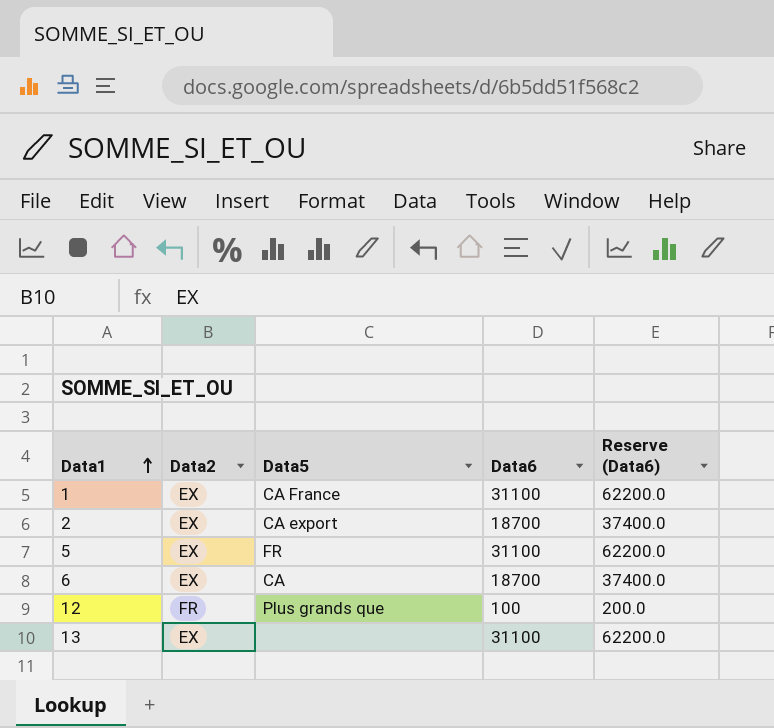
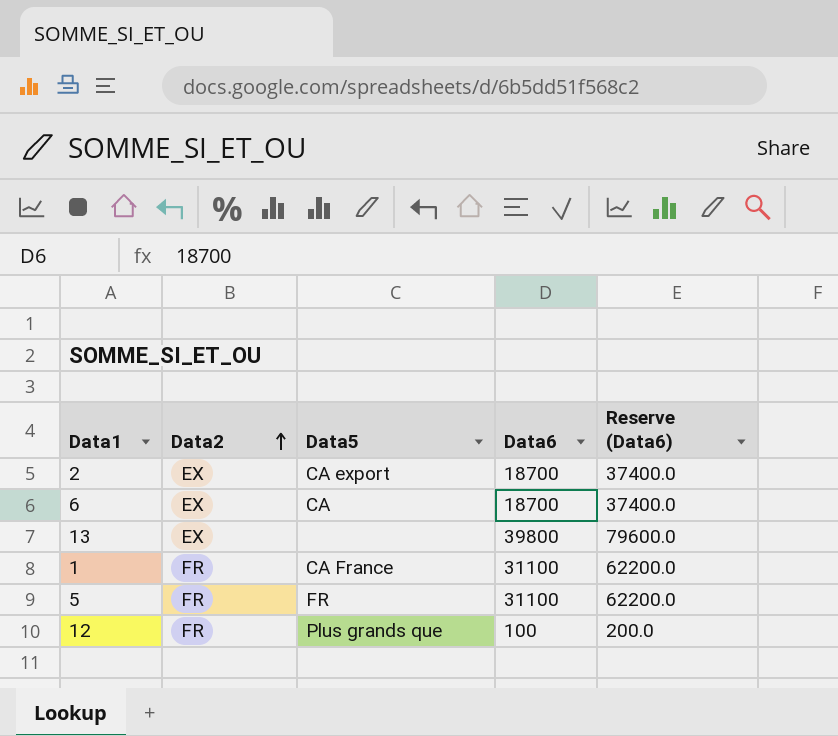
row order: Data1 ascending -> Data2 ascending
13 | Data6: 31100 -> 39800
13 | Reserve (Data6): 62200.0 -> 79600.0
1 | Data2: EX -> FR
5 | Data2: EX -> FR

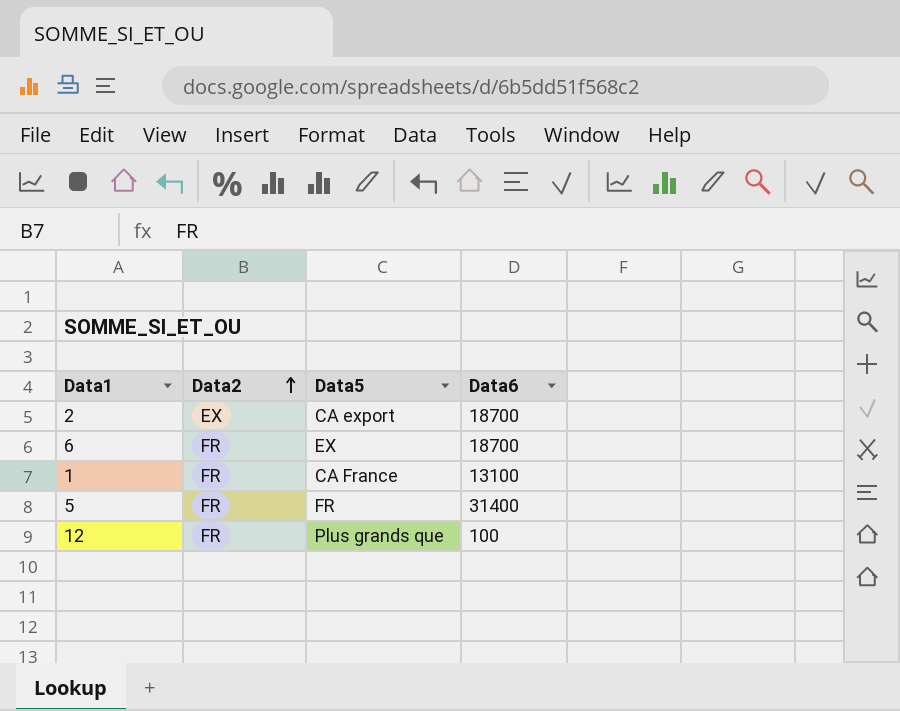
column Reserve (Data6) | formula: [Data6] * 2 -> none
row 13: EX | none | 39800 | 79600.0 -> none
6 | Data2: EX -> FR
6 | Data5: CA -> EX
1 | Data6: 31100 -> 13100
5 | Data6: 31100 -> 31400

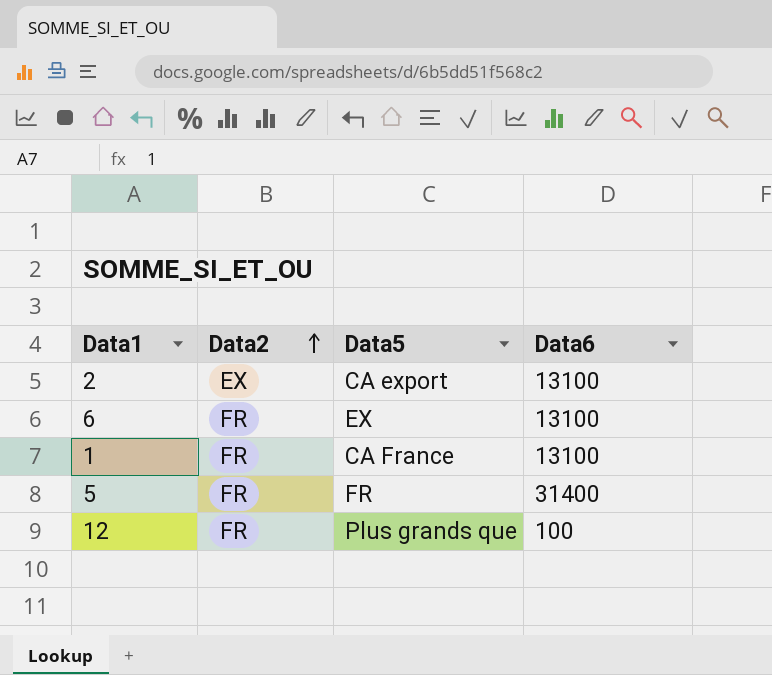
2 | Data6: 18700 -> 13100
6 | Data6: 18700 -> 13100

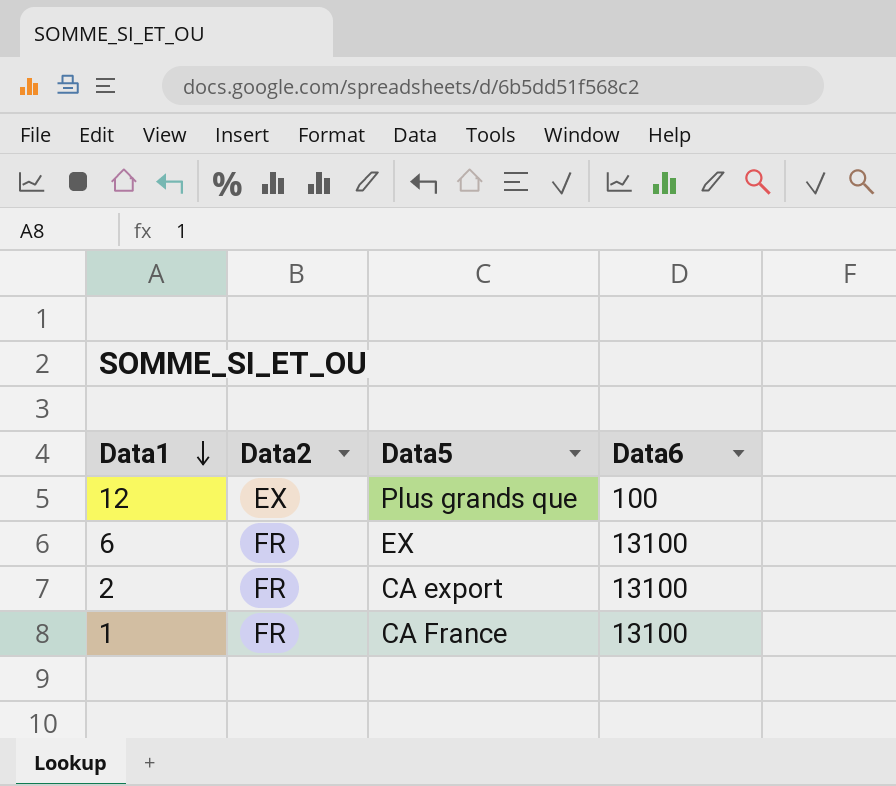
row order: Data2 ascending -> Data1 descending
row 5: FR | FR | 31400 -> none
12 | Data2: FR -> EX
2 | Data2: EX -> FR

